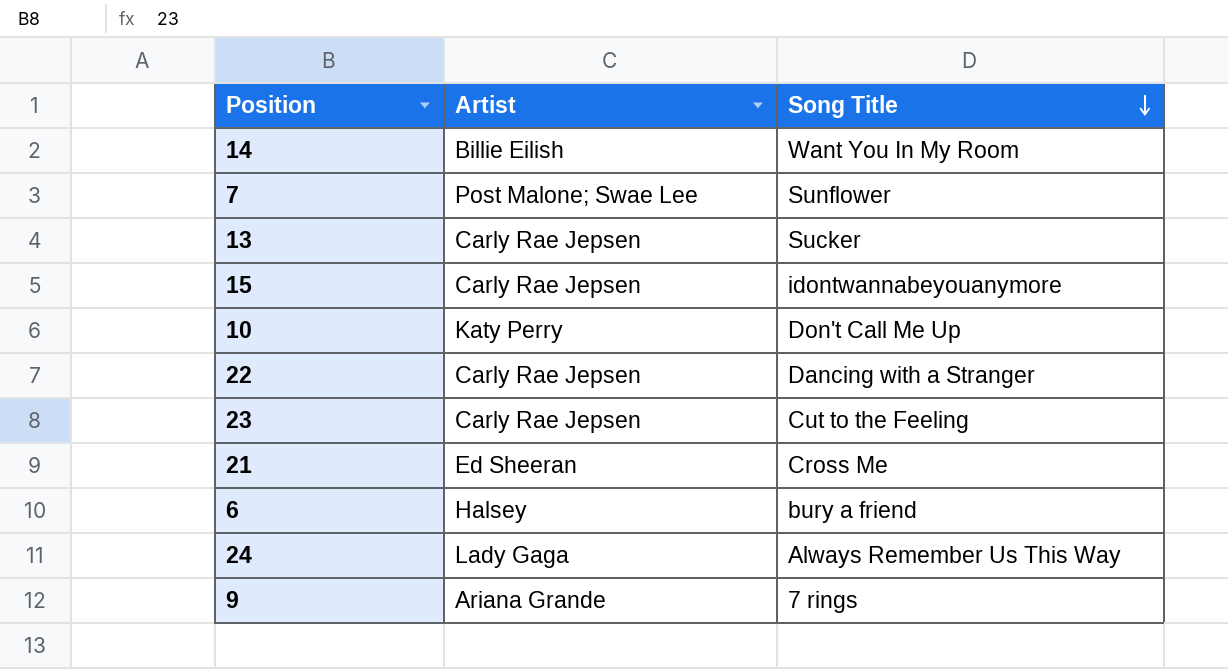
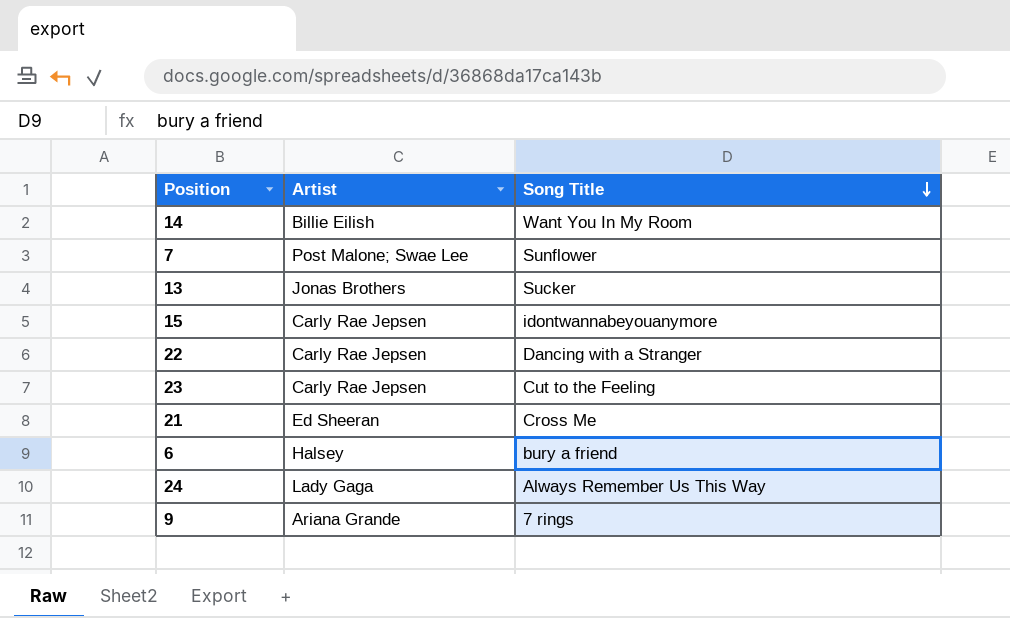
row 10: Katy Perry | Don't Call Me Up -> none
13 | Artist: Carly Rae Jepsen -> Jonas Brothers

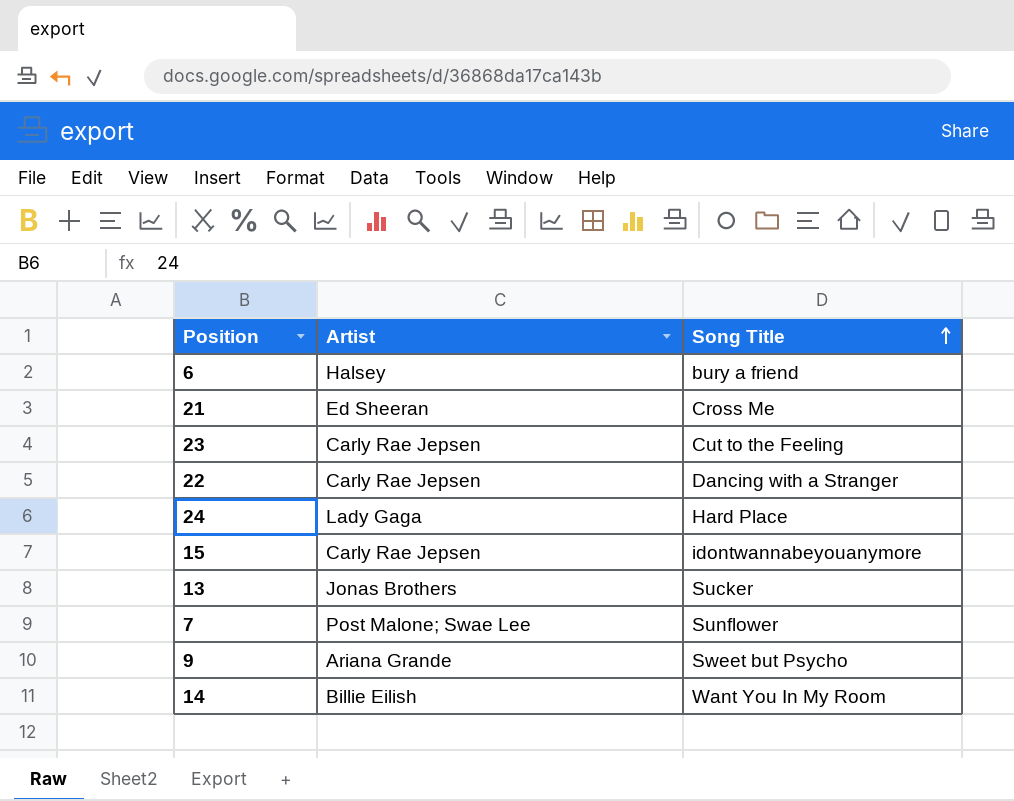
row order: Song Title descending -> Song Title ascending
24 | Song Title: Always Remember Us This Way -> Hard Place
9 | Song Title: 7 rings -> Sweet but Psycho

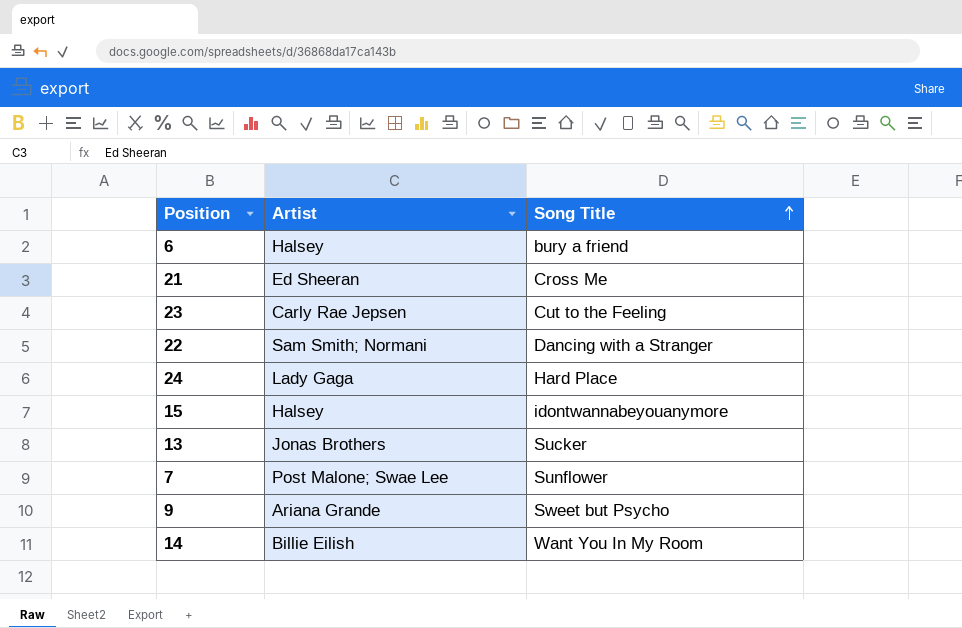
22 | Artist: Carly Rae Jepsen -> Sam Smith; Normani
15 | Artist: Carly Rae Jepsen -> Halsey

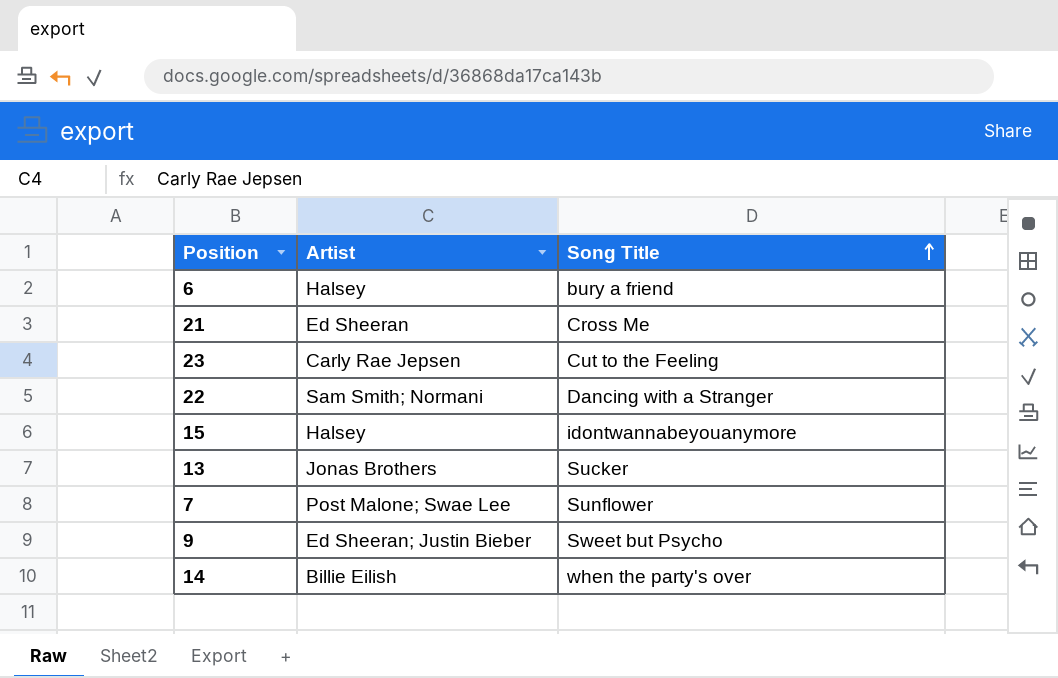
row 24: Lady Gaga | Hard Place -> none
9 | Artist: Ariana Grande -> Ed Sheeran; Justin Bieber
14 | Song Title: Want You In My Room -> when the party's over

